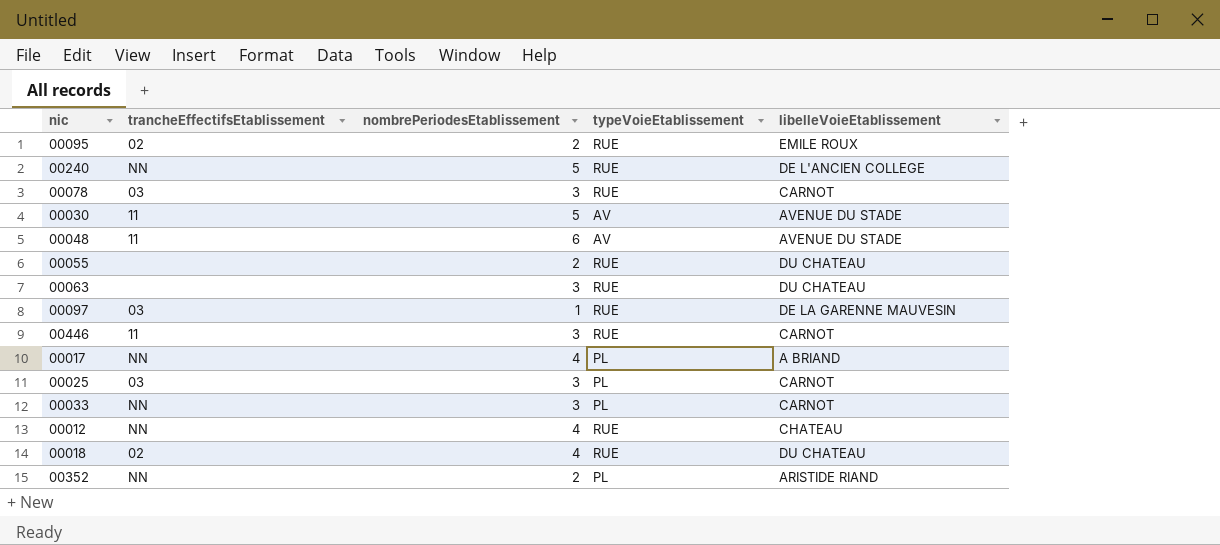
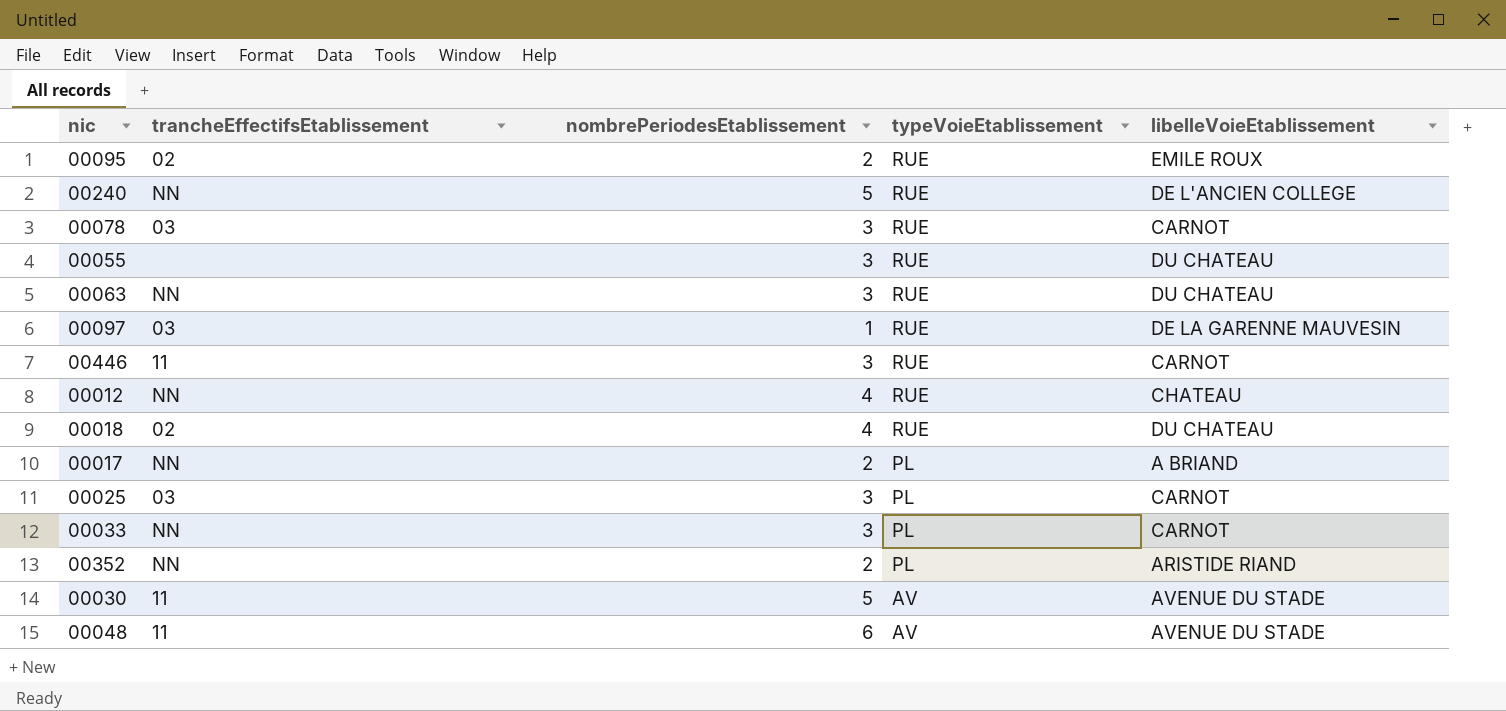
row order: none -> typeVoieEtablissement descending
00055 | nombrePeriodesEtablissement: 2 -> 3
00063 | trancheEffectifsEtablissement: none -> NN
00017 | nombrePeriodesEtablissement: 4 -> 2

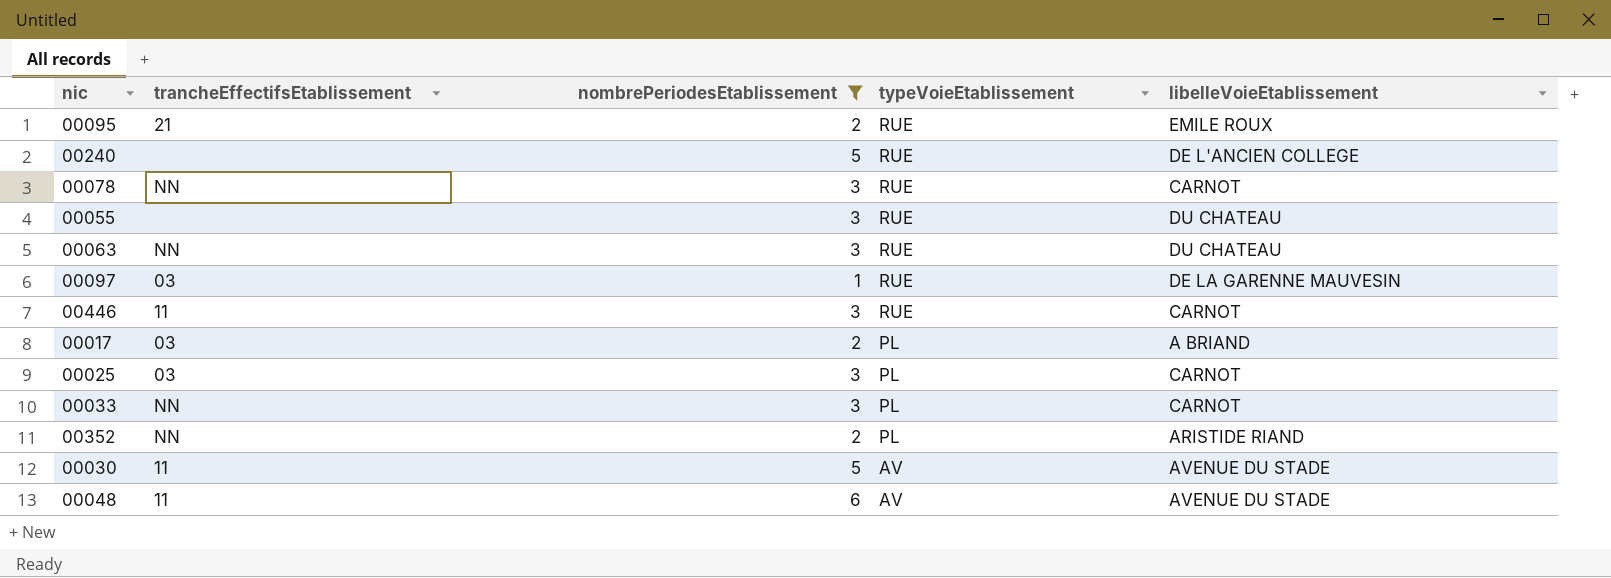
filter: none -> nombrePeriodesEtablissement != 4
00095 | trancheEffectifsEtablissement: 02 -> 21
00240 | trancheEffectifsEtablissement: NN -> none
00078 | trancheEffectifsEtablissement: 03 -> NN
00017 | trancheEffectifsEtablissement: NN -> 03

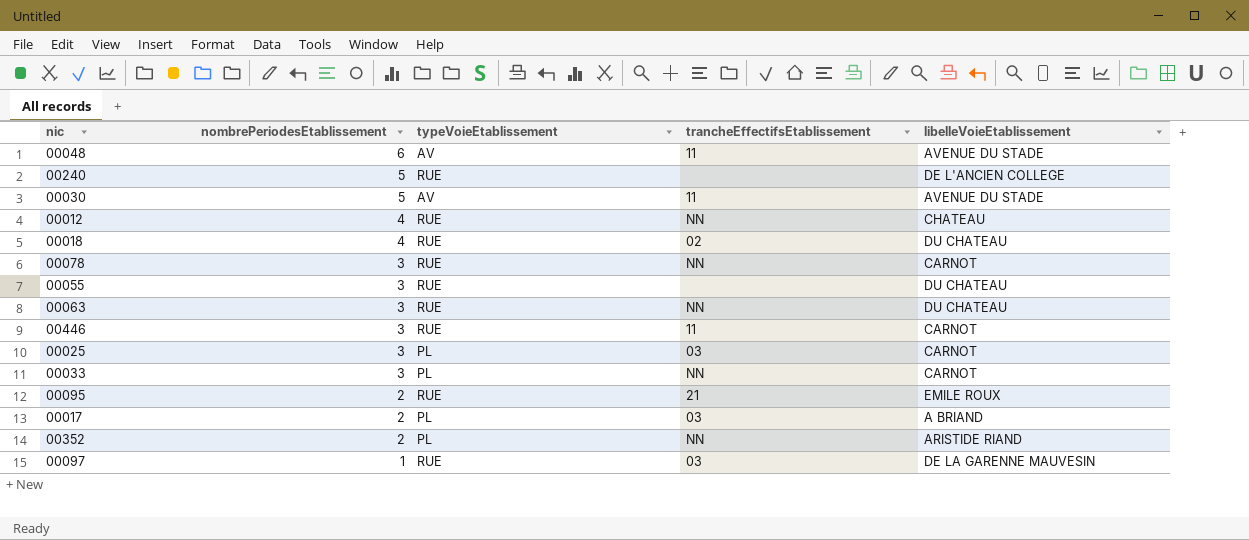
filter: nombrePeriodesEtablissement != 4 -> none
row order: typeVoieEtablissement descending -> nombrePeriodesEtablissement descending
column trancheEffectifsEtablissement | position: 2 -> 4

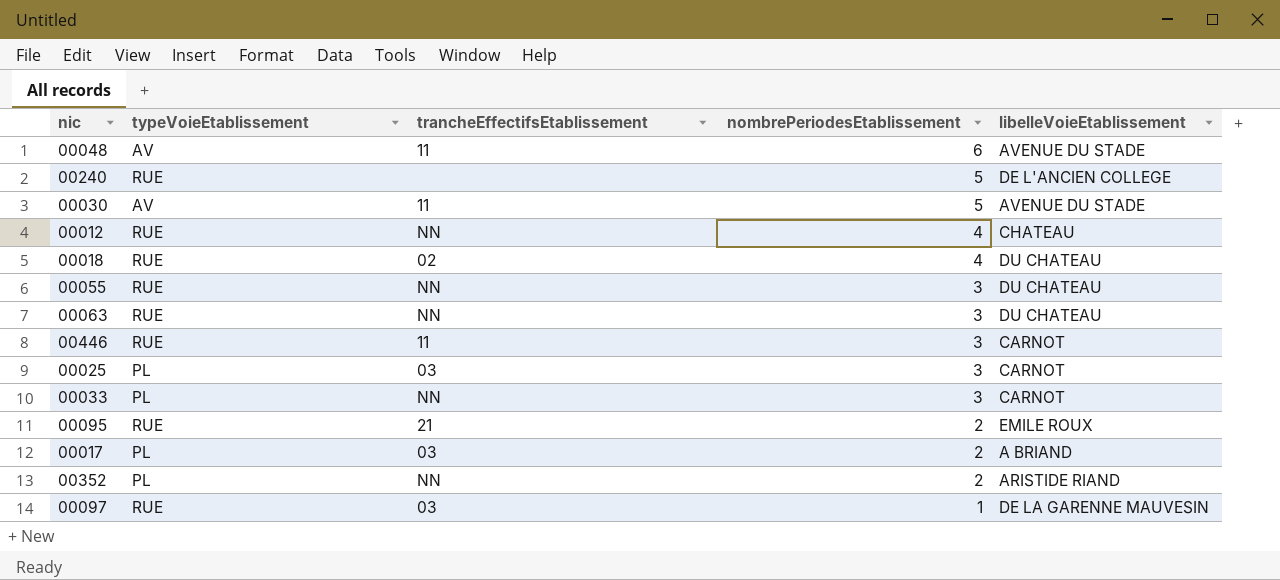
column nombrePeriodesEtablissement | position: 2 -> 4
row 00078: 3 | RUE | NN | CARNOT -> none
00055 | trancheEffectifsEtablissement: none -> NN

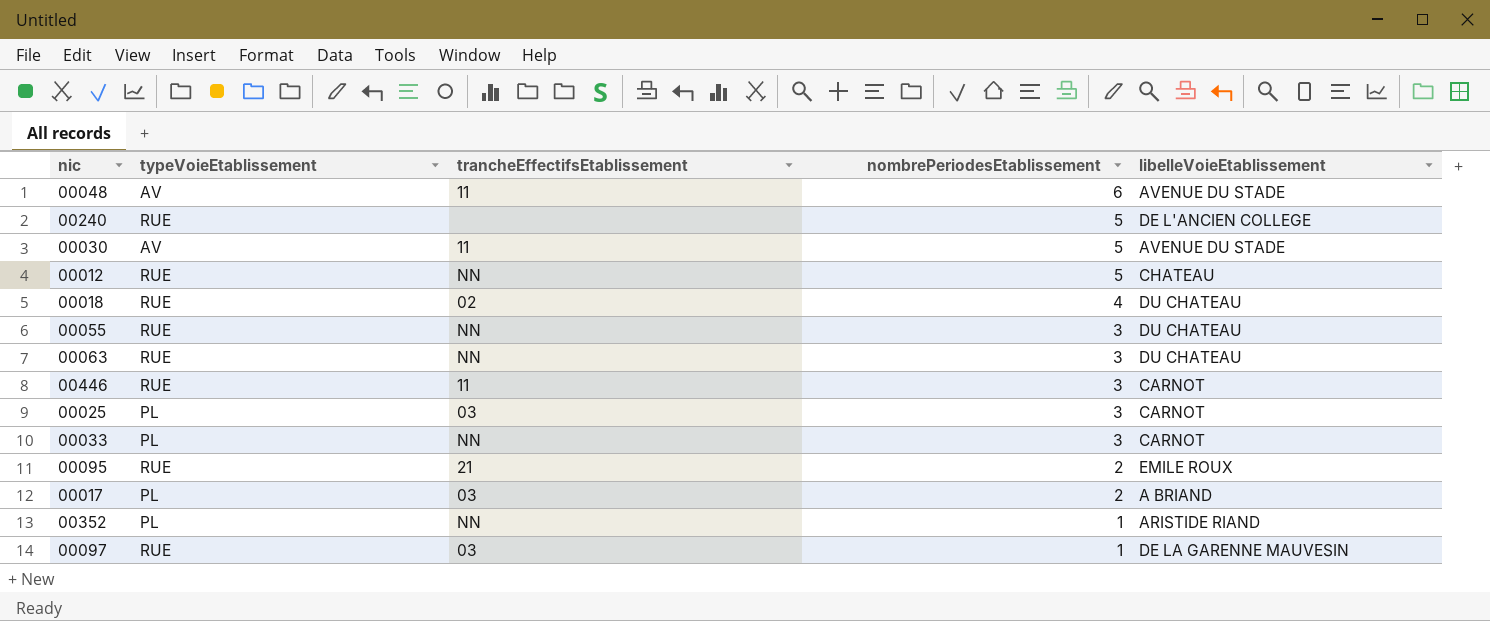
00012 | nombrePeriodesEtablissement: 4 -> 5
00352 | nombrePeriodesEtablissement: 2 -> 1

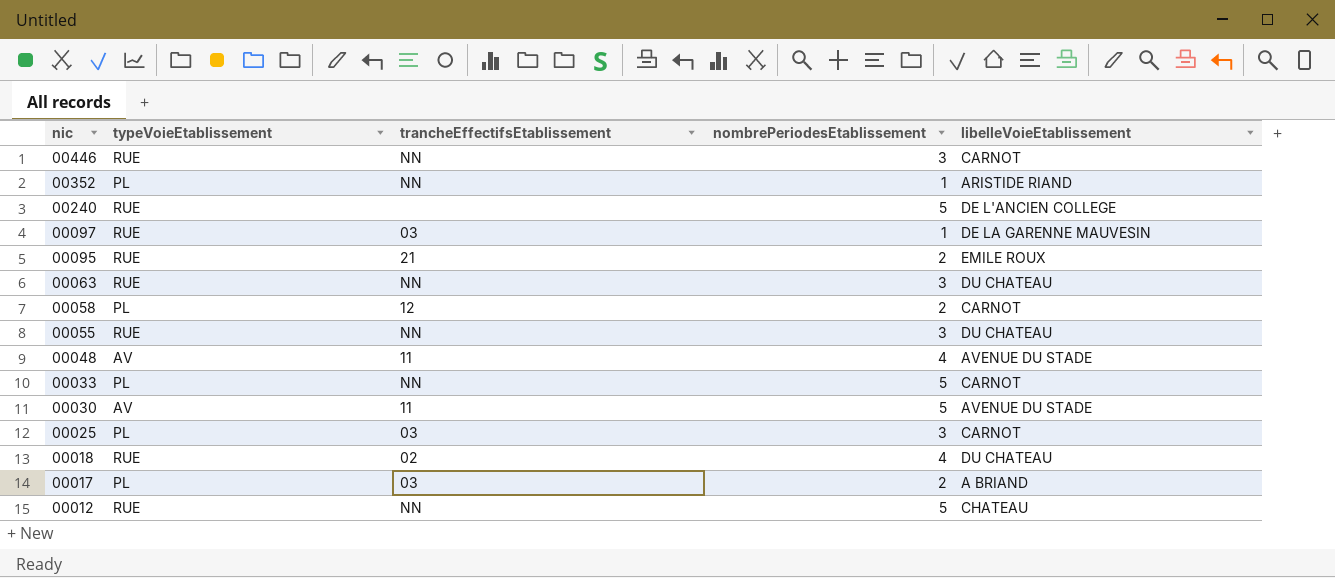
row order: nombrePeriodesEtablissement descending -> nic descending
00446 | trancheEffectifsEtablissement: 11 -> NN
row 00058: none -> PL | 12 | 2 | CARNOT
00048 | nombrePeriodesEtablissement: 6 -> 4
00033 | nombrePeriodesEtablissement: 3 -> 5

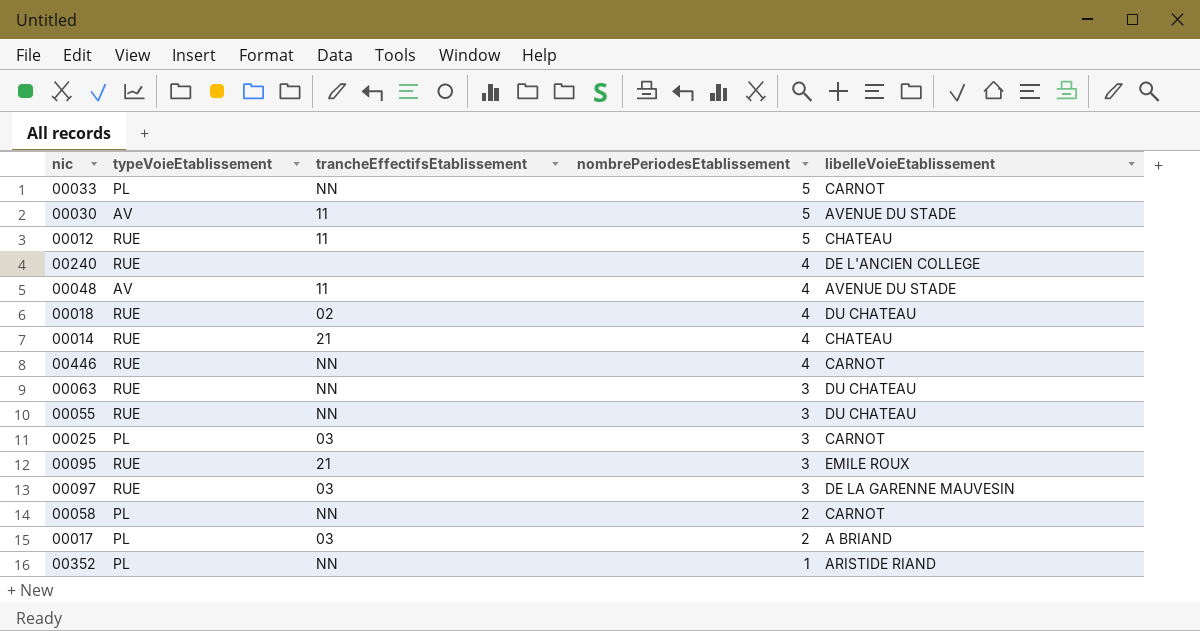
row order: nic descending -> nombrePeriodesEtablissement descending
00012 | trancheEffectifsEtablissement: NN -> 11
00240 | nombrePeriodesEtablissement: 5 -> 4
row 00014: none -> RUE | 21 | 4 | CHATEAU
00446 | nombrePeriodesEtablissement: 3 -> 4
00095 | nombrePeriodesEtablissement: 2 -> 3
00097 | nombrePeriodesEtablissement: 1 -> 3
00058 | trancheEffectifsEtablissement: 12 -> NN

